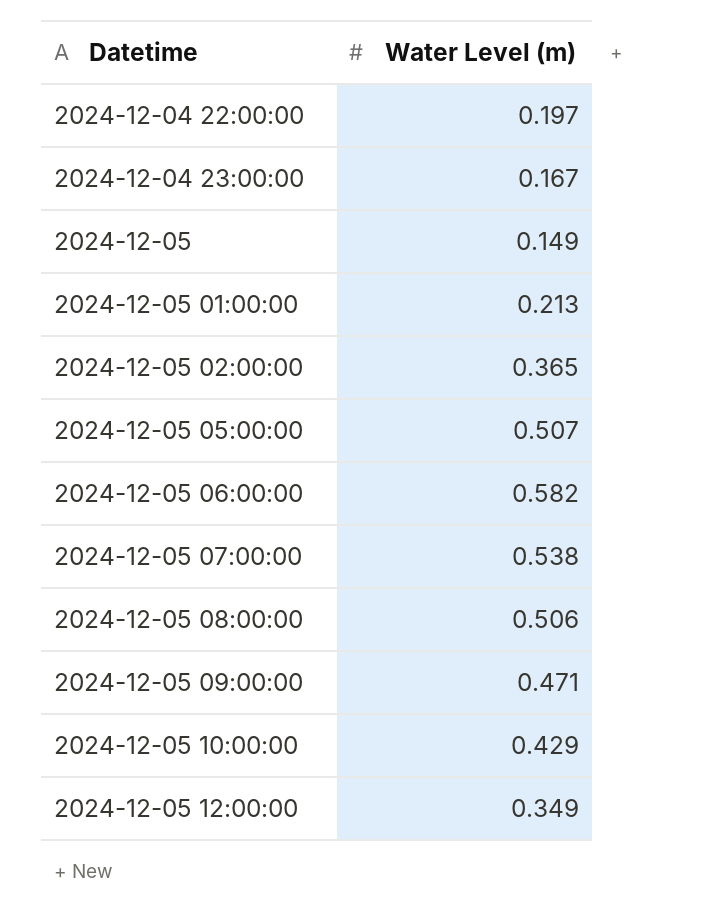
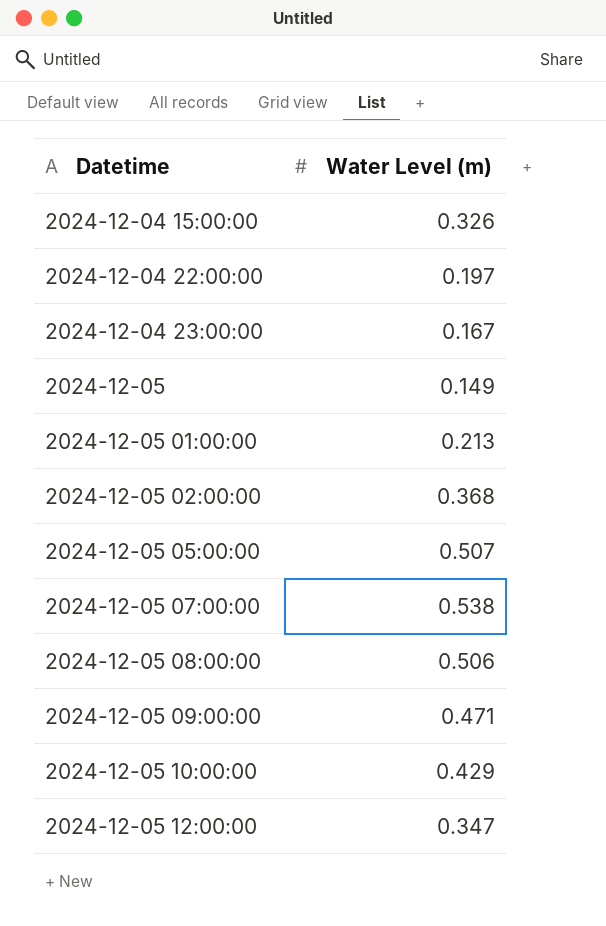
row 2024-12-05 06:00:00: 0.582 -> none
row 2024-12-04 15:00:00: none -> 0.326
2024-12-05 02:00:00 | Water Level (m): 0.365 -> 0.368
2024-12-05 12:00:00 | Water Level (m): 0.349 -> 0.347

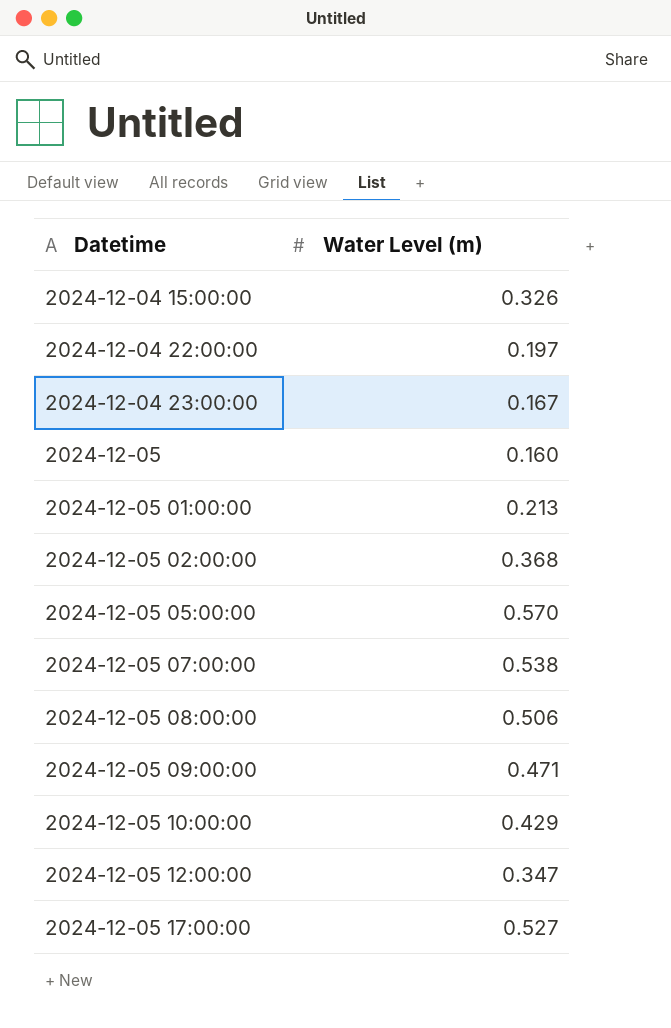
2024-12-05 | Water Level (m): 0.149 -> 0.160
2024-12-05 05:00:00 | Water Level (m): 0.507 -> 0.570
row 2024-12-05 17:00:00: none -> 0.527

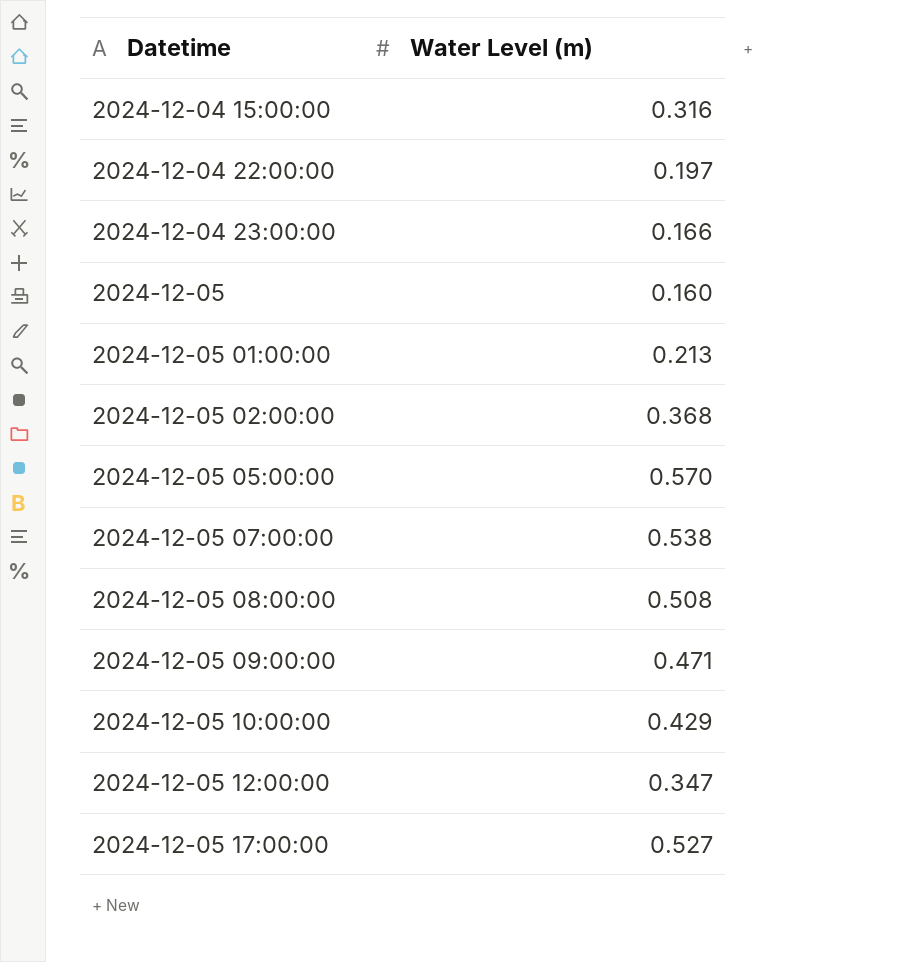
2024-12-04 15:00:00 | Water Level (m): 0.326 -> 0.316
2024-12-04 23:00:00 | Water Level (m): 0.167 -> 0.166
2024-12-05 08:00:00 | Water Level (m): 0.506 -> 0.508

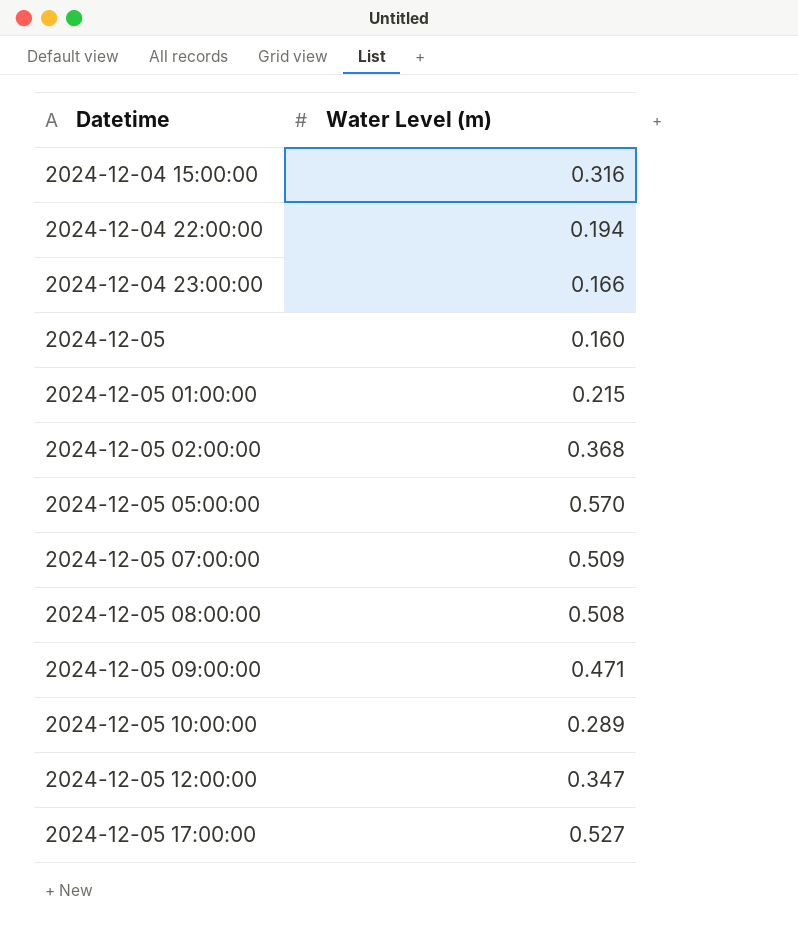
2024-12-04 22:00:00 | Water Level (m): 0.197 -> 0.194
2024-12-05 01:00:00 | Water Level (m): 0.213 -> 0.215
2024-12-05 07:00:00 | Water Level (m): 0.538 -> 0.509
2024-12-05 10:00:00 | Water Level (m): 0.429 -> 0.289

